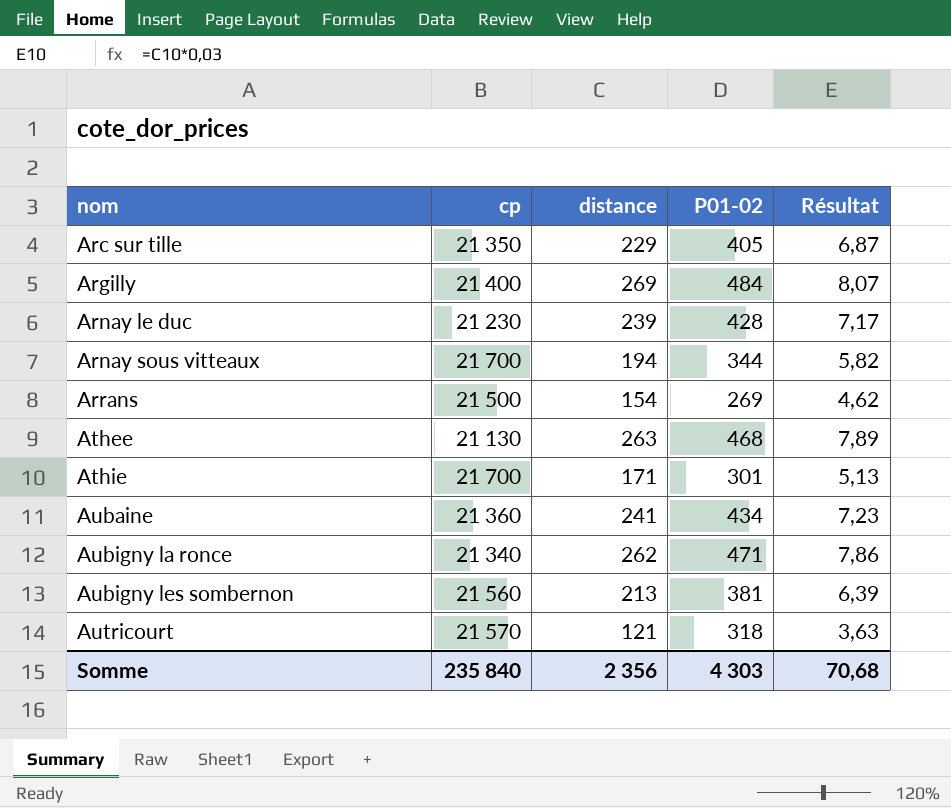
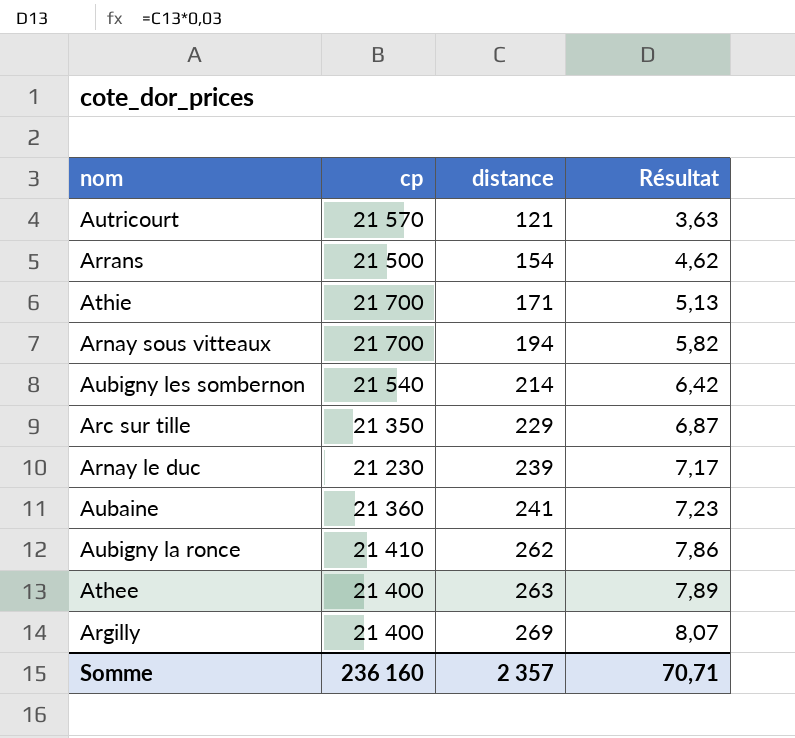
row order: nom ascending -> distance ascending
column P01-02 | position: 4 -> none
Aubigny les sombernon | cp: 21 560 -> 21 540
Aubigny les sombernon | distance: 213 -> 214
Aubigny les sombernon | Résultat: 6,39 -> 6,42
Aubigny la ronce | cp: 21 340 -> 21 410
Athee | cp: 21 130 -> 21 400
Somme | cp: 235 840 -> 236 160
Somme | distance: 2 356 -> 2 357
Somme | Résultat: 70,68 -> 70,71

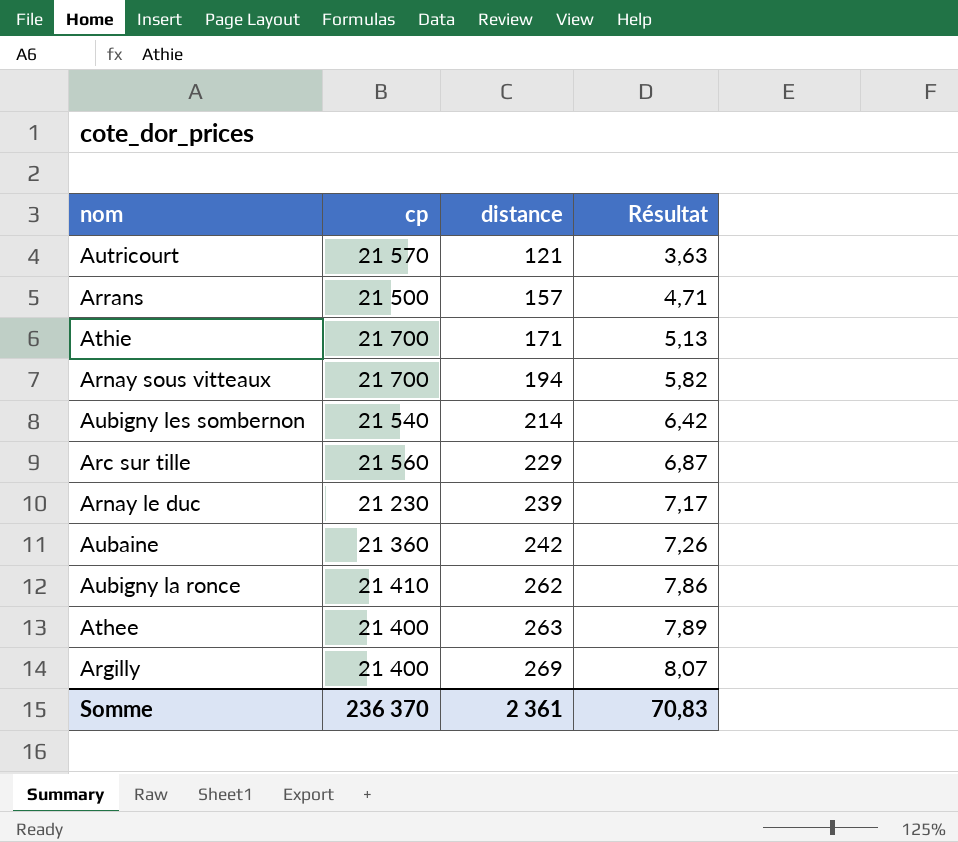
Arrans | distance: 154 -> 157
Arrans | Résultat: 4,62 -> 4,71
Arc sur tille | cp: 21 350 -> 21 560
Aubaine | distance: 241 -> 242
Aubaine | Résultat: 7,23 -> 7,26
Somme | cp: 236 160 -> 236 370
Somme | distance: 2 357 -> 2 361
Somme | Résultat: 70,71 -> 70,83

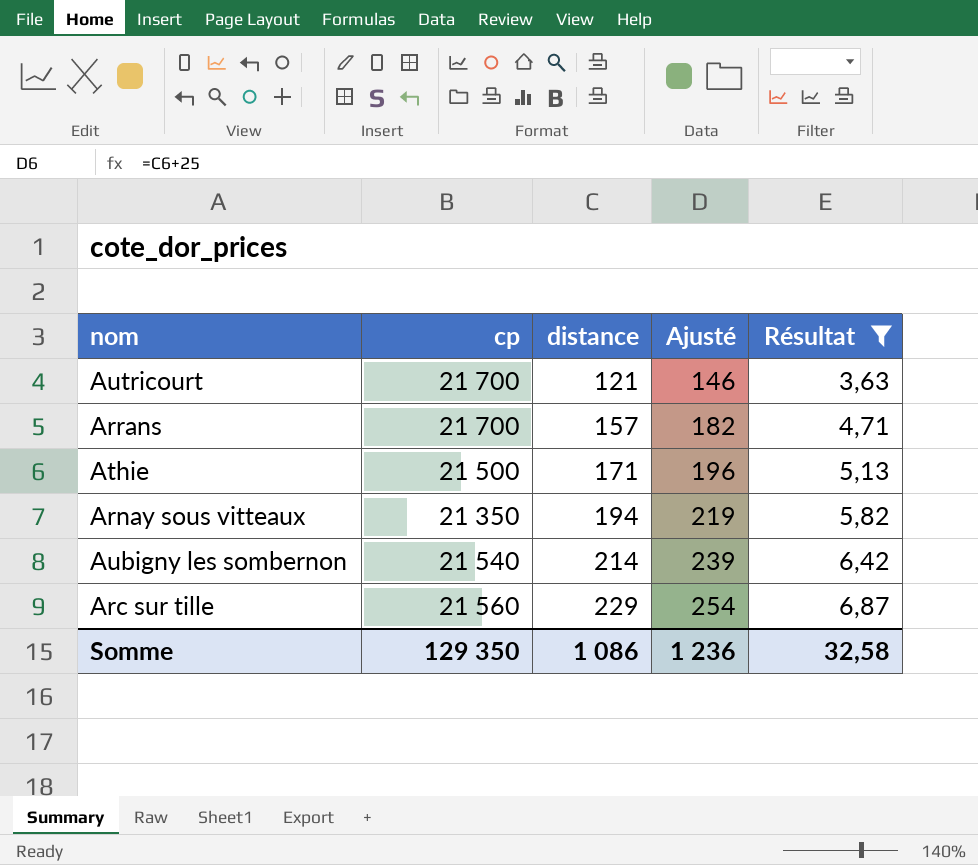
filter: none -> Résultat <= 6,87
column Ajusté | formula: none -> [distance] + 25
Autricourt | cp: 21 570 -> 21 700
Arrans | cp: 21 500 -> 21 700
Athie | cp: 21 700 -> 21 500
Arnay sous vitteaux | cp: 21 700 -> 21 350
Somme | cp: 236 370 -> 129 350
Somme | distance: 2 361 -> 1 086
Somme | Résultat: 70,83 -> 32,58

